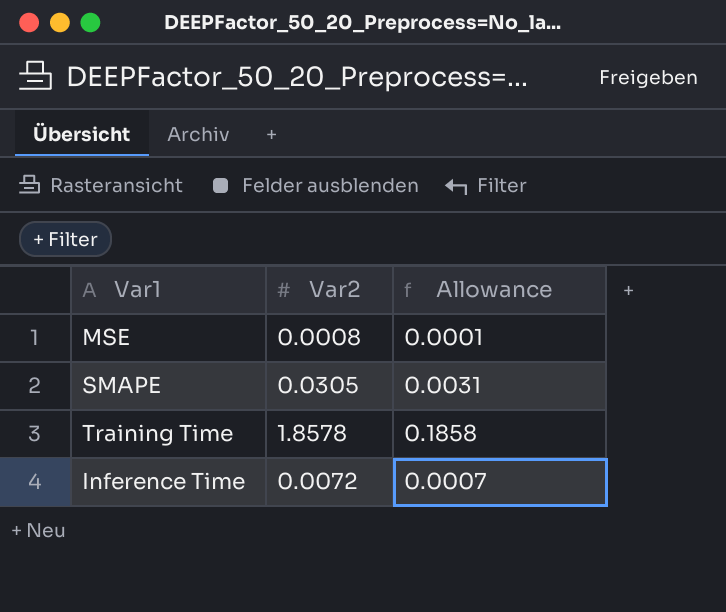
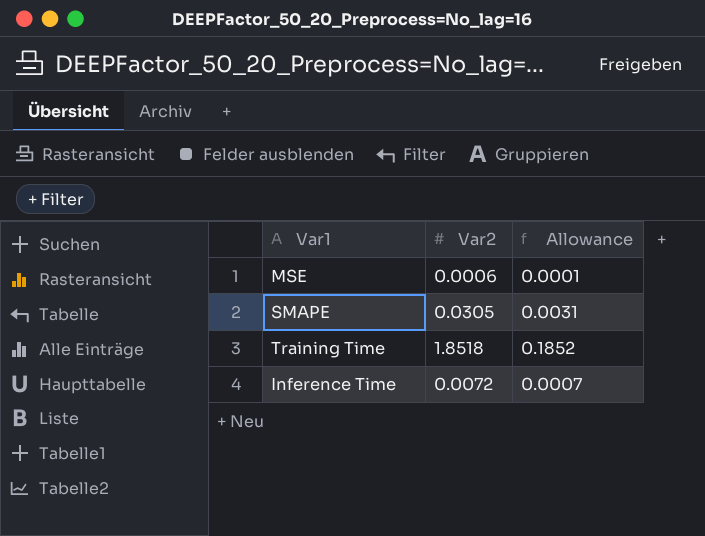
MSE | Var2: 0.0008 -> 0.0006
Training Time | Var2: 1.8578 -> 1.8518
Training Time | Allowance: 0.1858 -> 0.1852

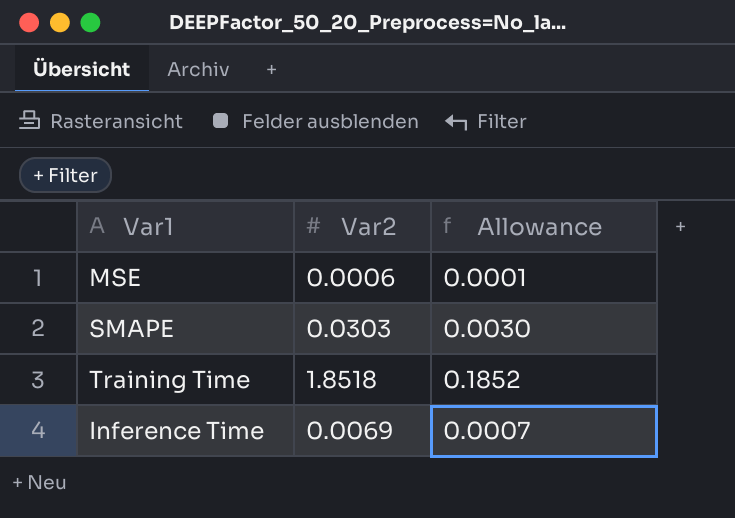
SMAPE | Var2: 0.0305 -> 0.0303
SMAPE | Allowance: 0.0031 -> 0.0030
Inference Time | Var2: 0.0072 -> 0.0069

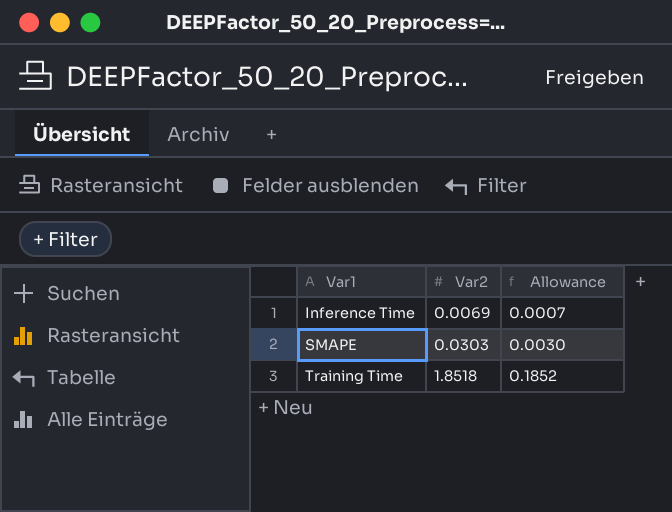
row order: none -> Var1 ascending
row MSE: 0.0006 | 0.0001 -> none

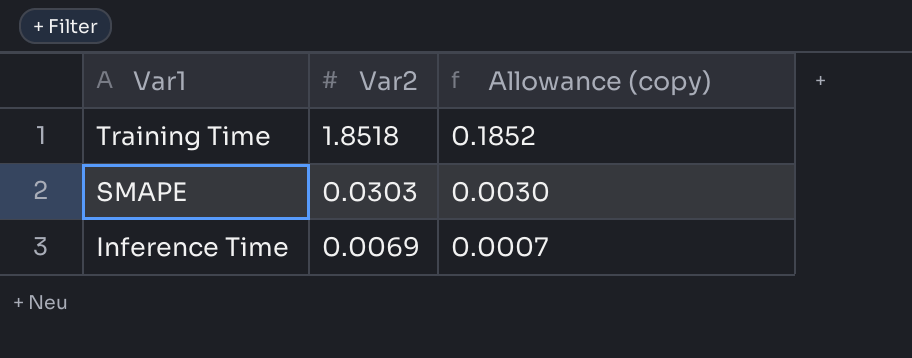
row order: Var1 ascending -> Var1 descending
column name: Allowance -> Allowance (copy)

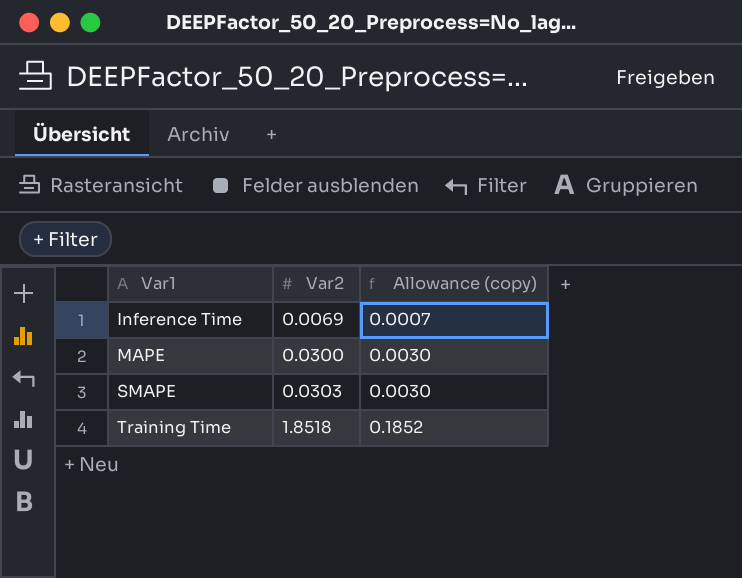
row order: Var1 descending -> Var1 ascending
row MAPE: none -> 0.0300 | 0.0030

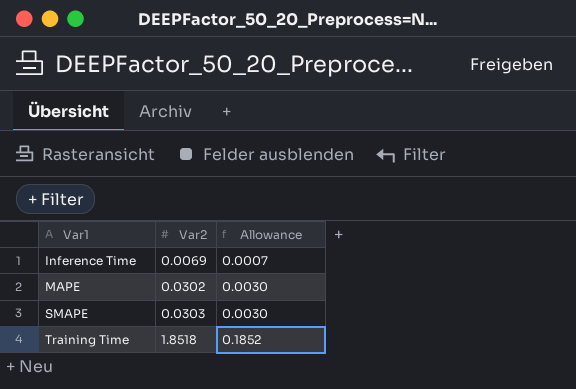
column name: Allowance (copy) -> Allowance
MAPE | Var2: 0.0300 -> 0.0302

